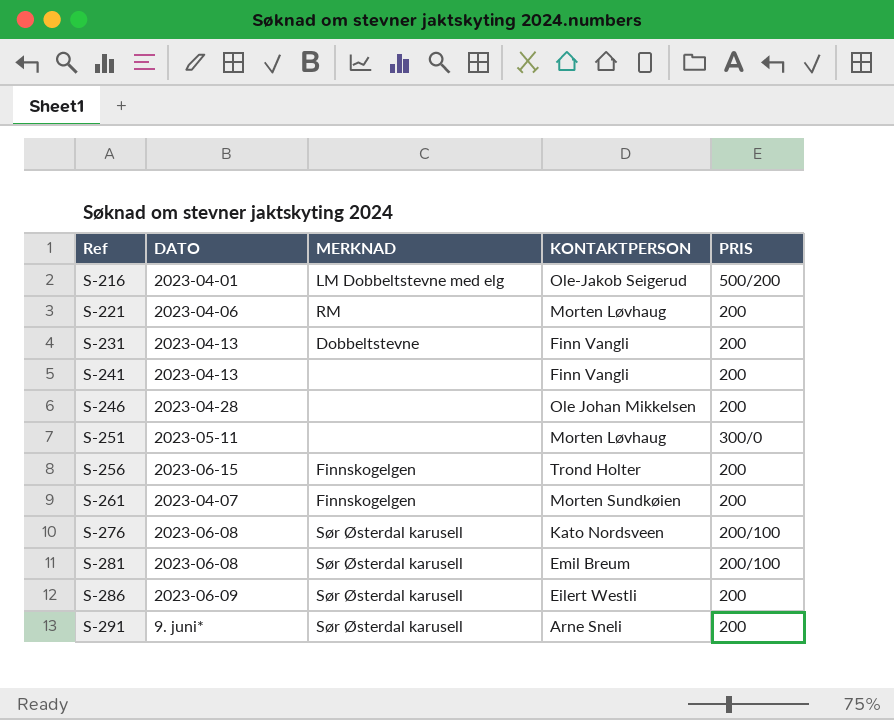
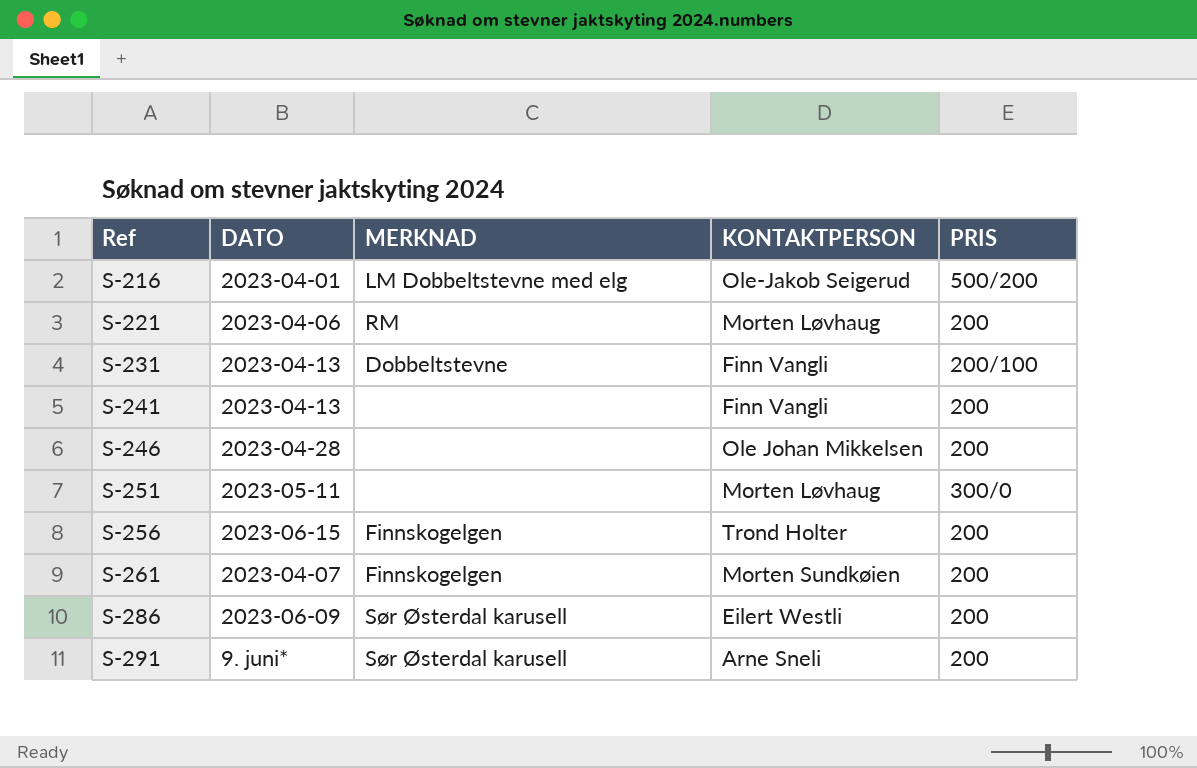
row S-276: 2023-06-08 | Sør Østerdal karusell | Kato Nordsveen | 200/100 -> none
row S-281: 2023-06-08 | Sør Østerdal karusell | Emil Breum | 200/100 -> none
S-231 | PRIS: 200 -> 200/100

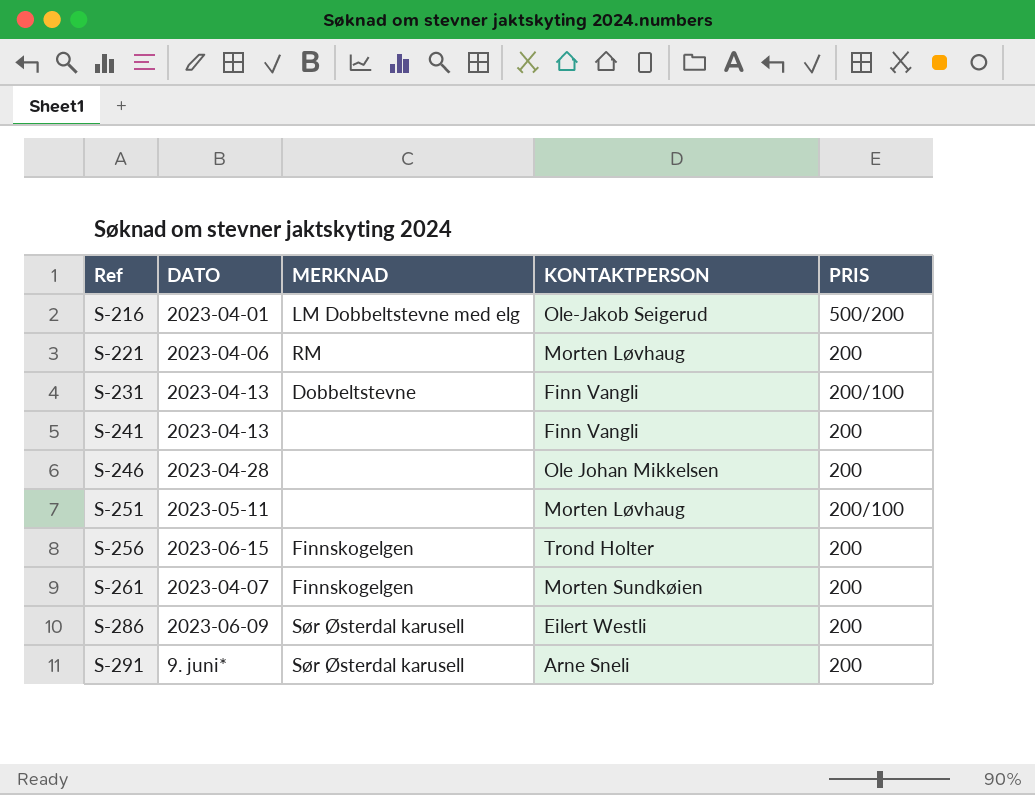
S-251 | PRIS: 300/0 -> 200/100

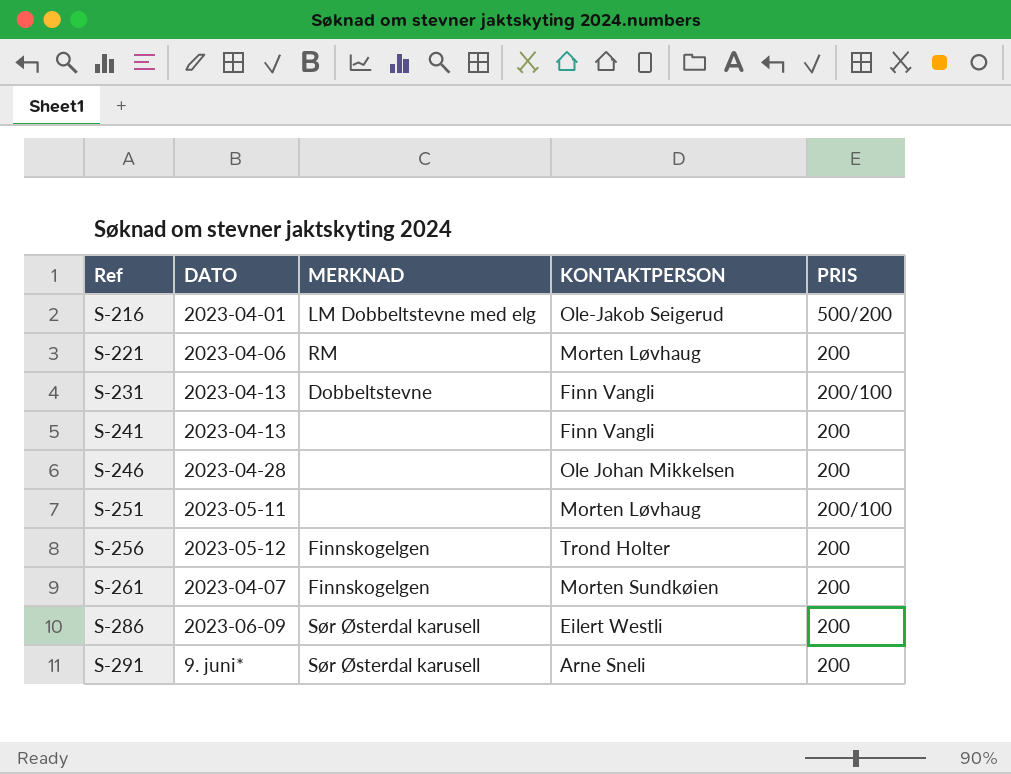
S-256 | DATO: 2023-06-15 -> 2023-05-12

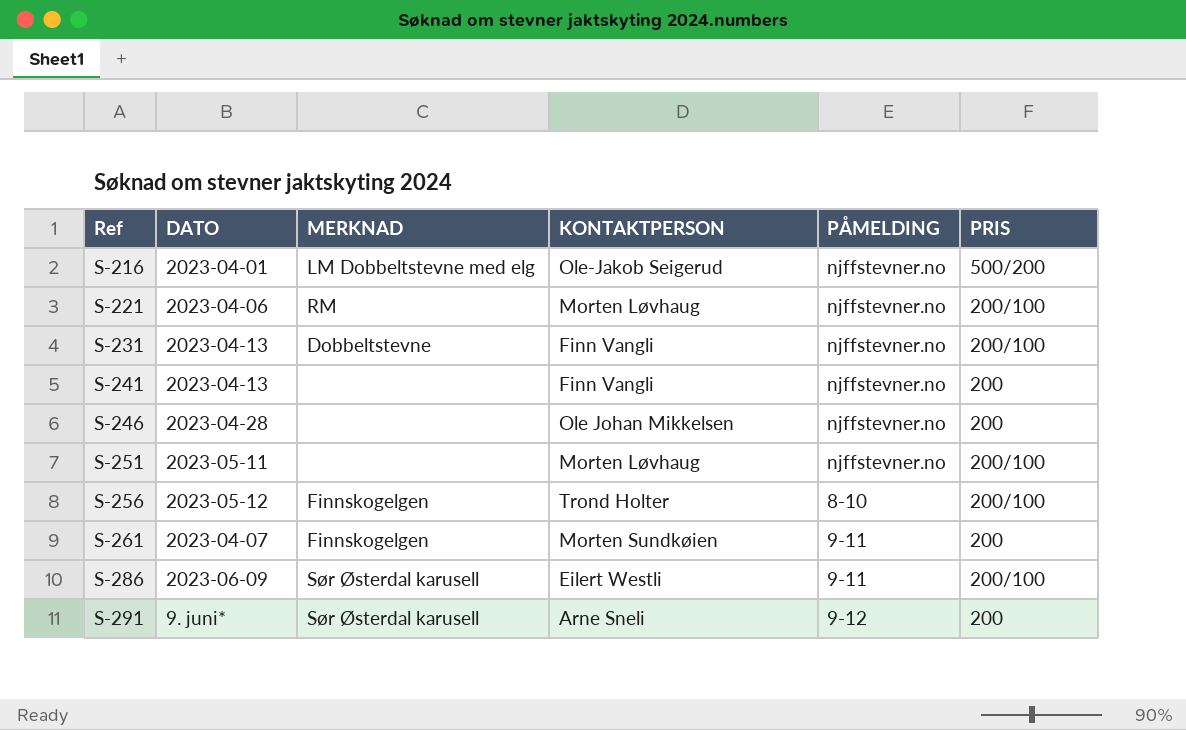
column PÅMELDING | position: none -> 5
S-221 | PRIS: 200 -> 200/100
S-256 | PRIS: 200 -> 200/100
S-286 | PRIS: 200 -> 200/100

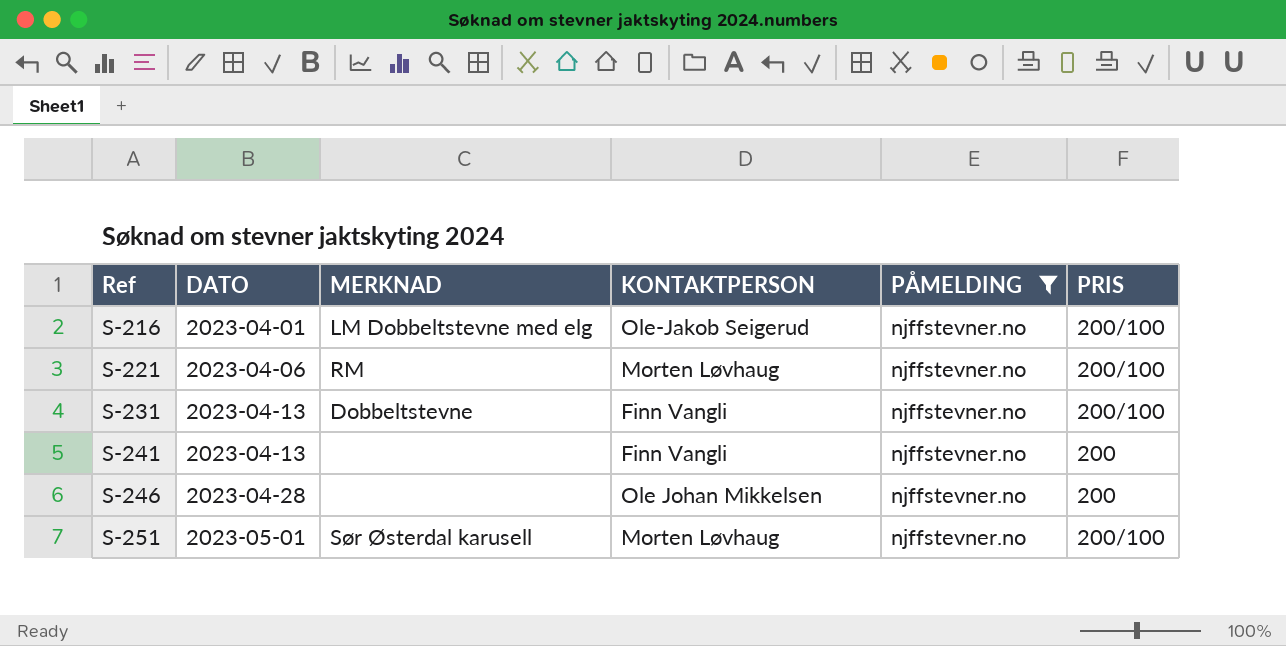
filter: none -> PÅMELDING = njffstevner.no
S-216 | PRIS: 500/200 -> 200/100
S-251 | DATO: 2023-05-11 -> 2023-05-01
S-251 | MERKNAD: none -> Sør Østerdal karusell

